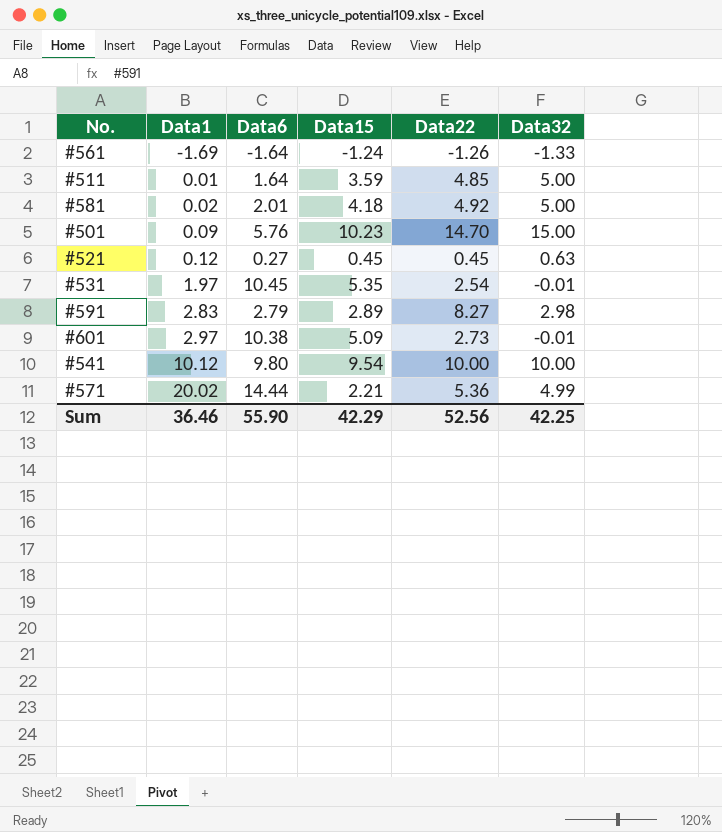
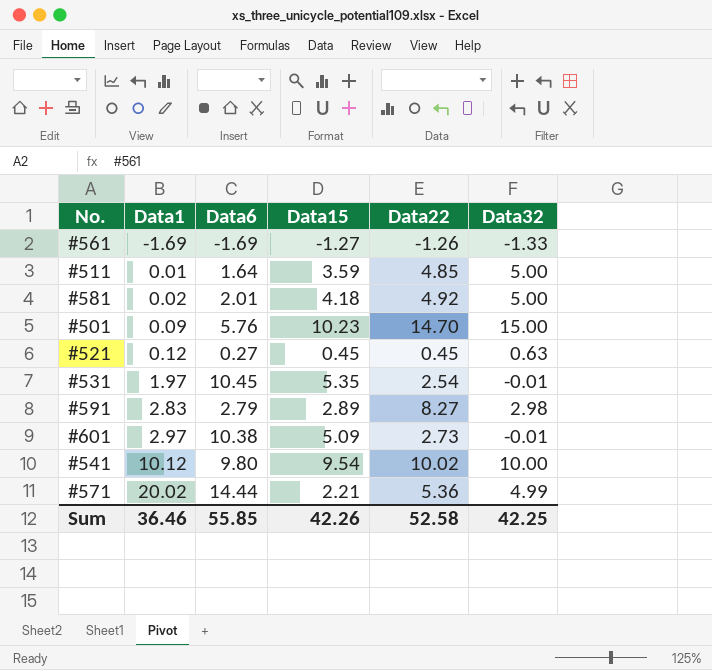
#561 | Data6: -1.64 -> -1.69
#561 | Data15: -1.24 -> -1.27
#541 | Data22: 10.00 -> 10.02
Sum | Data6: 55.90 -> 55.85
Sum | Data15: 42.29 -> 42.26
Sum | Data22: 52.56 -> 52.58

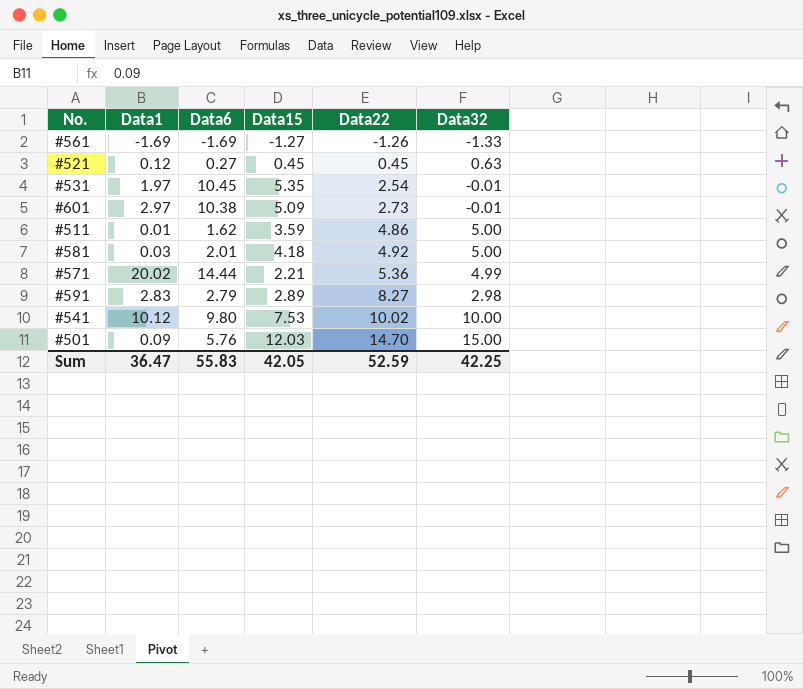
row order: Data1 ascending -> Data22 ascending
#511 | Data6: 1.64 -> 1.62
#511 | Data22: 4.85 -> 4.86
#581 | Data1: 0.02 -> 0.03
#541 | Data15: 9.54 -> 7.53
#501 | Data15: 10.23 -> 12.03
Sum | Data1: 36.46 -> 36.47
Sum | Data6: 55.85 -> 55.83
Sum | Data15: 42.26 -> 42.05
Sum | Data22: 52.58 -> 52.59

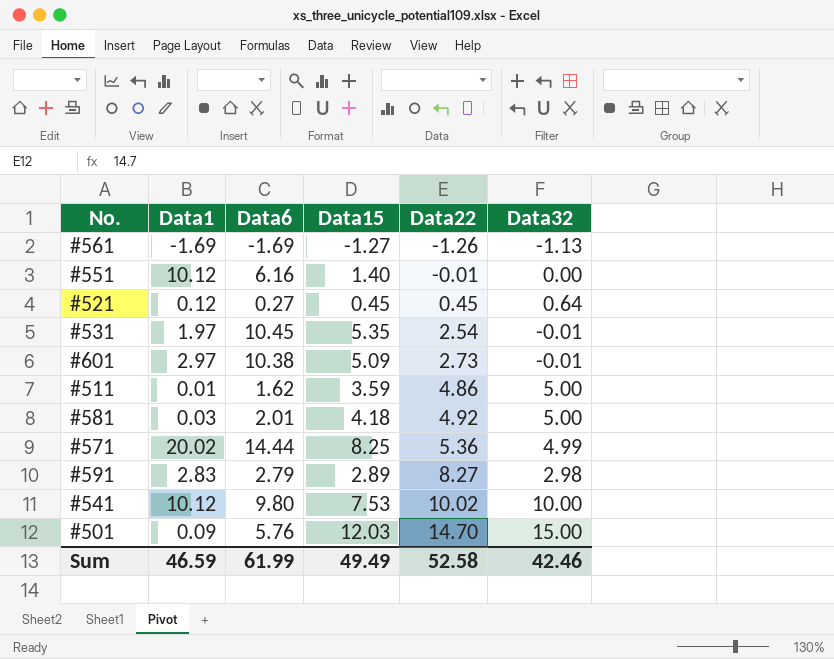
#561 | Data32: -1.33 -> -1.13
row #551: none -> 10.12 | 6.16 | 1.40 | -0.01 | 0.00
#521 | Data32: 0.63 -> 0.64
#571 | Data15: 2.21 -> 8.25
Sum | Data1: 36.47 -> 46.59
Sum | Data6: 55.83 -> 61.99
Sum | Data15: 42.05 -> 49.49
Sum | Data22: 52.59 -> 52.58
Sum | Data32: 42.25 -> 42.46

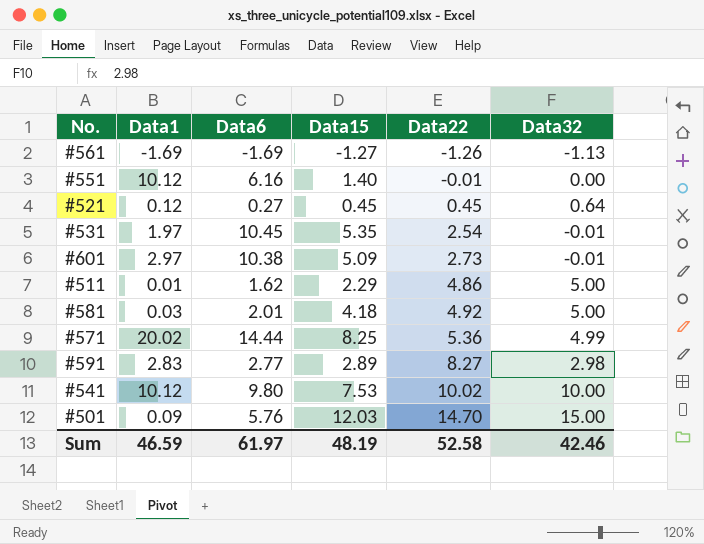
#511 | Data15: 3.59 -> 2.29
#591 | Data6: 2.79 -> 2.77
Sum | Data6: 61.99 -> 61.97
Sum | Data15: 49.49 -> 48.19

